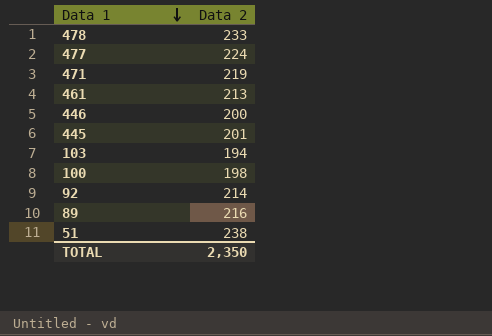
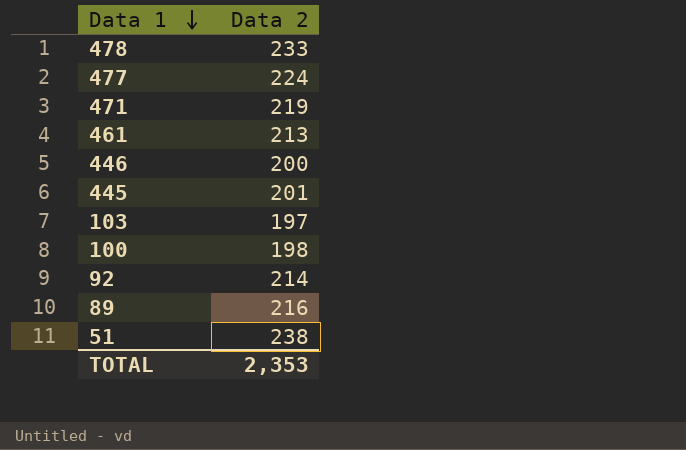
103 | Data 2: 194 -> 197
TOTAL | Data 2: 2,350 -> 2,353

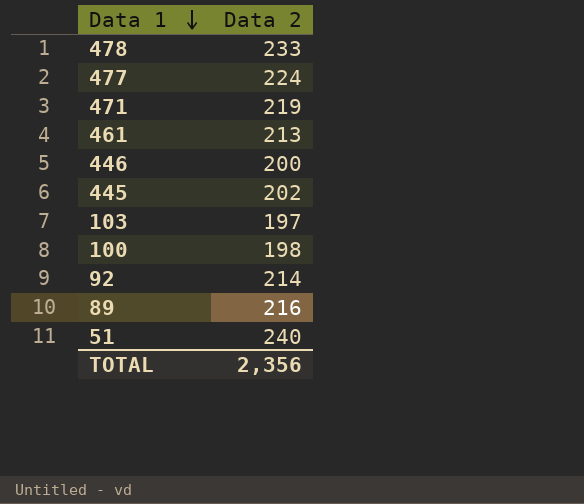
445 | Data 2: 201 -> 202
51 | Data 2: 238 -> 240
TOTAL | Data 2: 2,353 -> 2,356

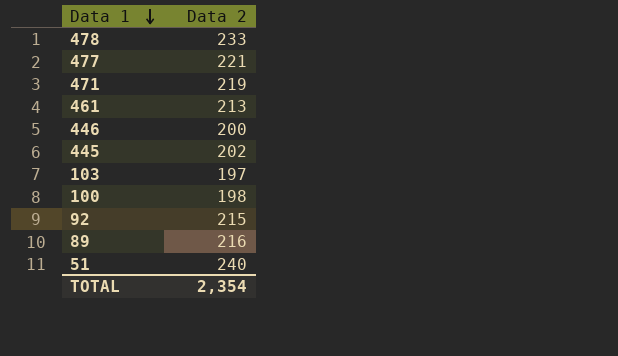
477 | Data 2: 224 -> 221
92 | Data 2: 214 -> 215
TOTAL | Data 2: 2,356 -> 2,354

